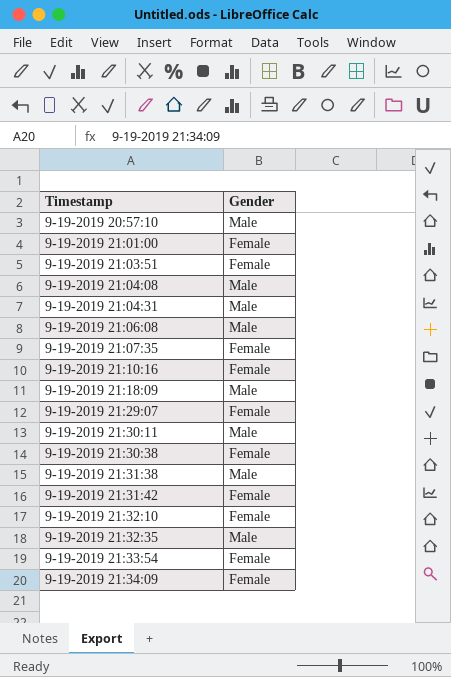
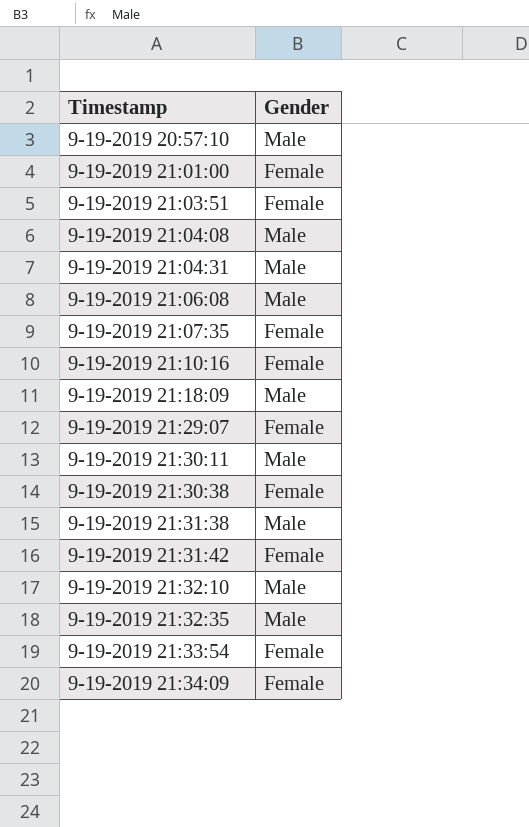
9-19-2019 21:32:10 | Gender: Female -> Male

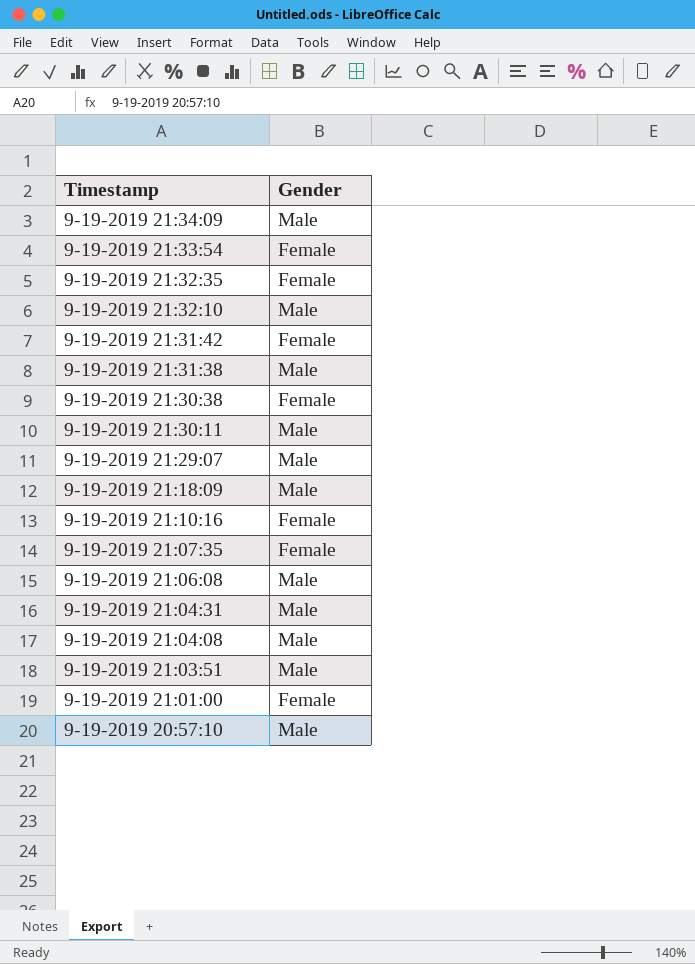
row order: Timestamp ascending -> Timestamp descending
9-19-2019 21:34:09 | Gender: Female -> Male
9-19-2019 21:32:35 | Gender: Male -> Female
9-19-2019 21:29:07 | Gender: Female -> Male
9-19-2019 21:03:51 | Gender: Female -> Male

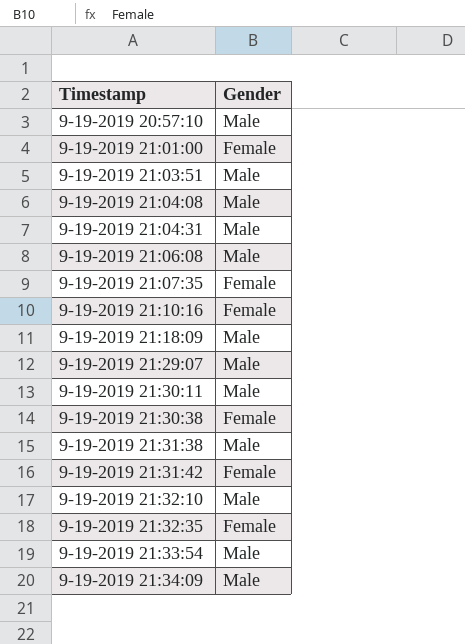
row order: Timestamp descending -> Timestamp ascending
9-19-2019 21:33:54 | Gender: Female -> Male

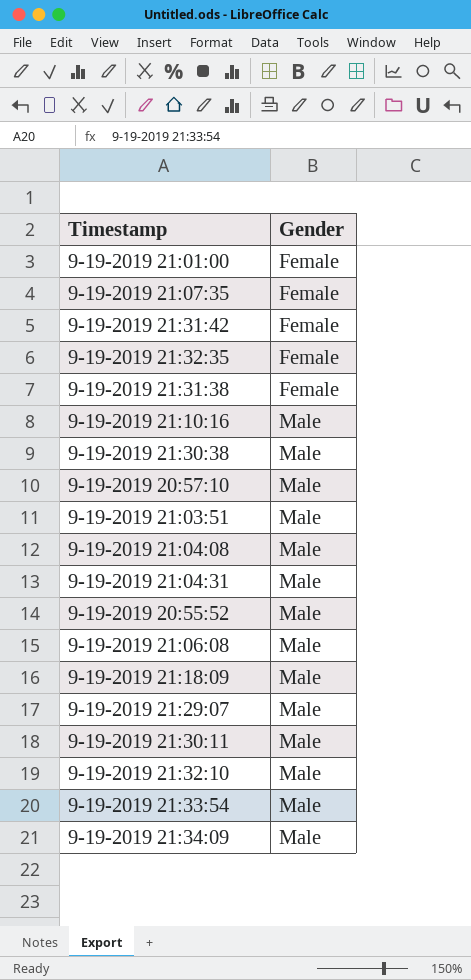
row order: Timestamp ascending -> Gender ascending
9-19-2019 21:31:38 | Gender: Male -> Female
9-19-2019 21:10:16 | Gender: Female -> Male
9-19-2019 21:30:38 | Gender: Female -> Male
row 9-19-2019 20:55:52: none -> Male

